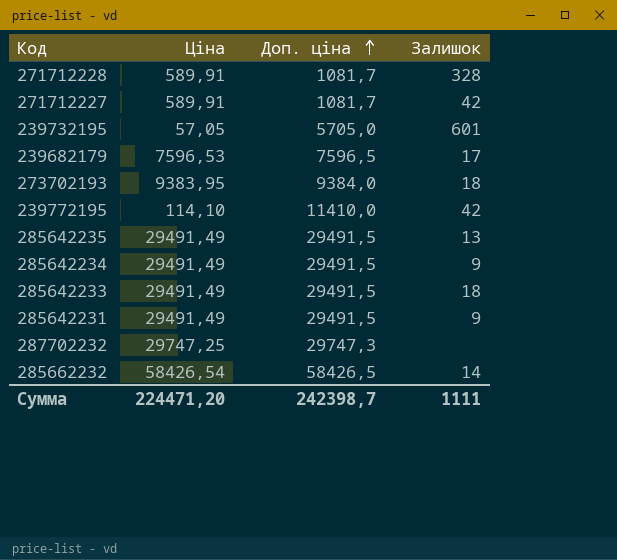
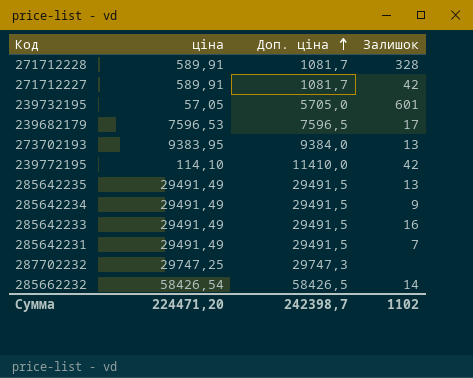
column name: Ціна -> ціна
273702193 | Залишок: 18 -> 13
285642233 | Залишок: 18 -> 16
285642231 | Залишок: 9 -> 7
Сумма | Залишок: 1111 -> 1102

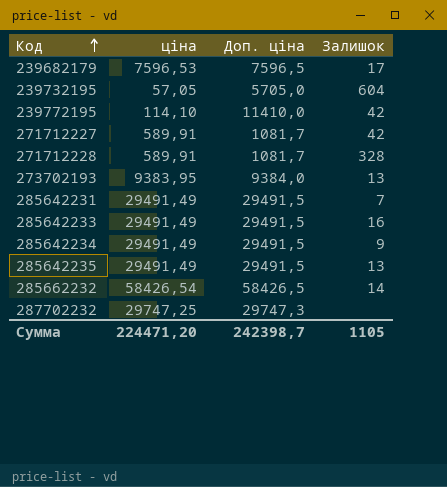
row order: Доп. ціна ascending -> Код ascending
239732195 | Залишок: 601 -> 604
Сумма | Залишок: 1102 -> 1105

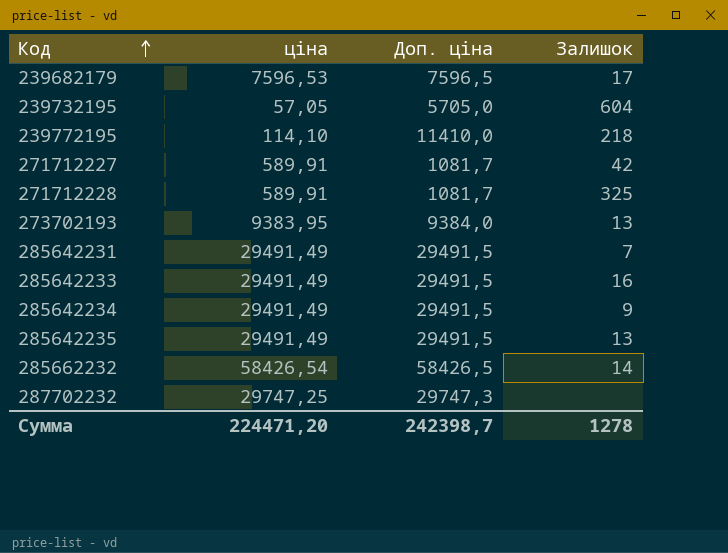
239772195 | Залишок: 42 -> 218
271712228 | Залишок: 328 -> 325
Сумма | Залишок: 1105 -> 1278

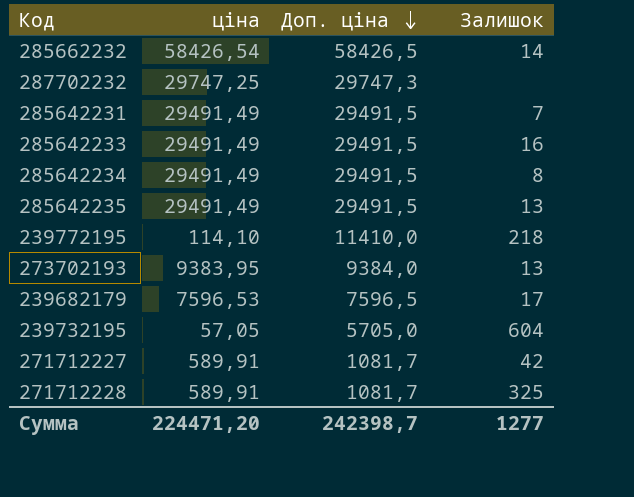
row order: Код ascending -> Доп. ціна descending
285642234 | Залишок: 9 -> 8
Сумма | Залишок: 1278 -> 1277

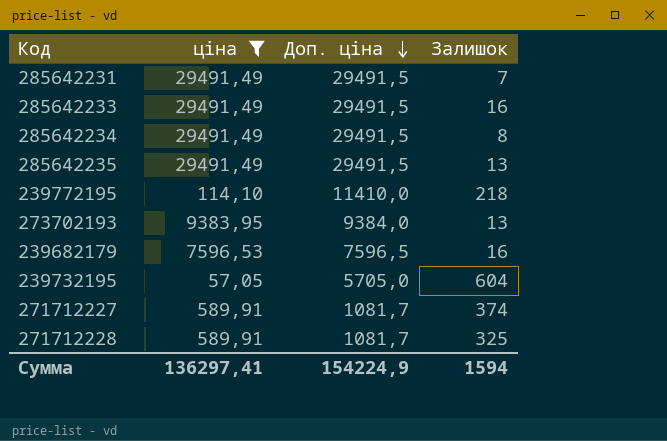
filter: none -> ціна <= 29491,49
239682179 | Залишок: 17 -> 16
271712227 | Залишок: 42 -> 374
Сумма | ціна: 224471,20 -> 136297,41
Сумма | Доп. ціна: 242398,7 -> 154224,9
Сумма | Залишок: 1277 -> 1594

